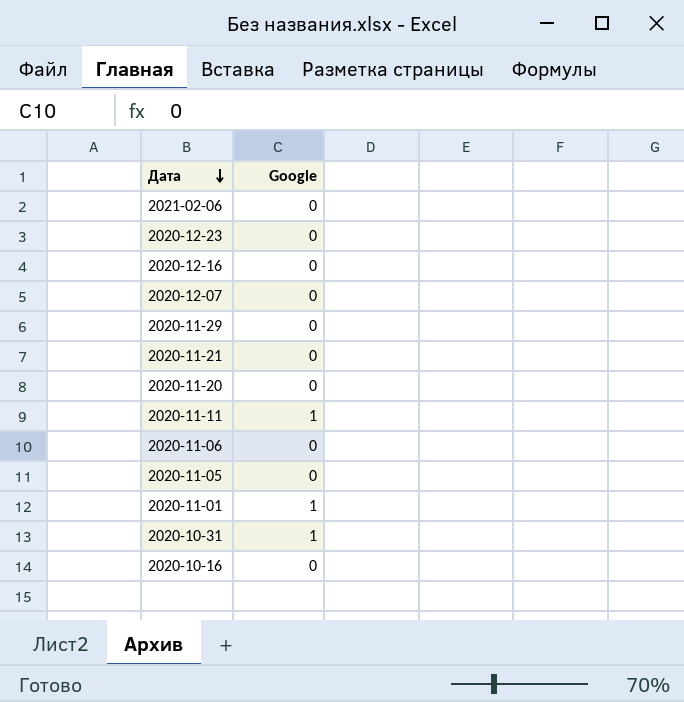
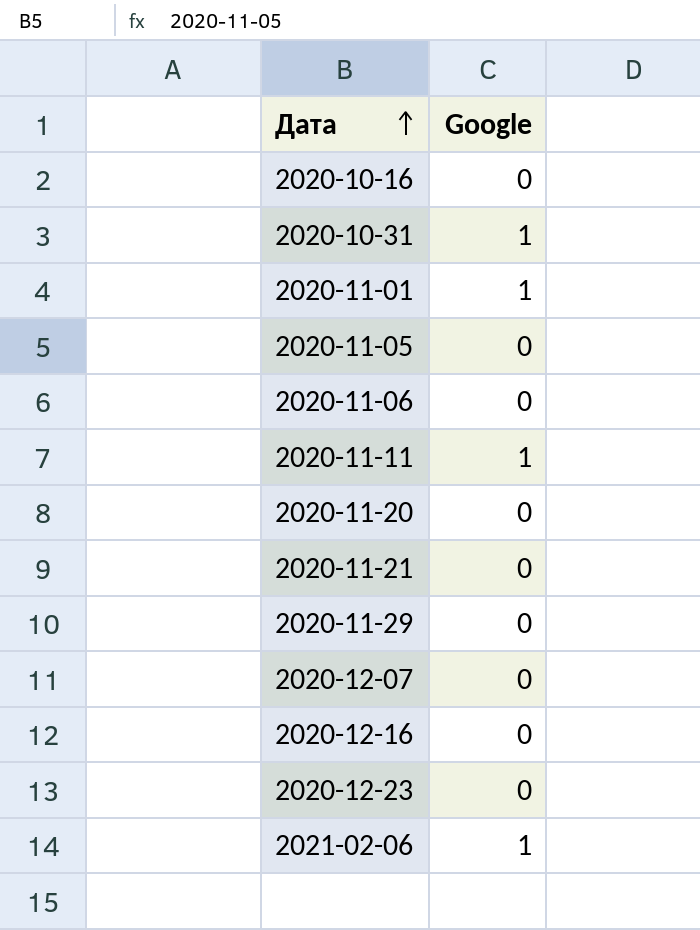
row order: Дата descending -> Дата ascending
2021-02-06 | Google: 0 -> 1

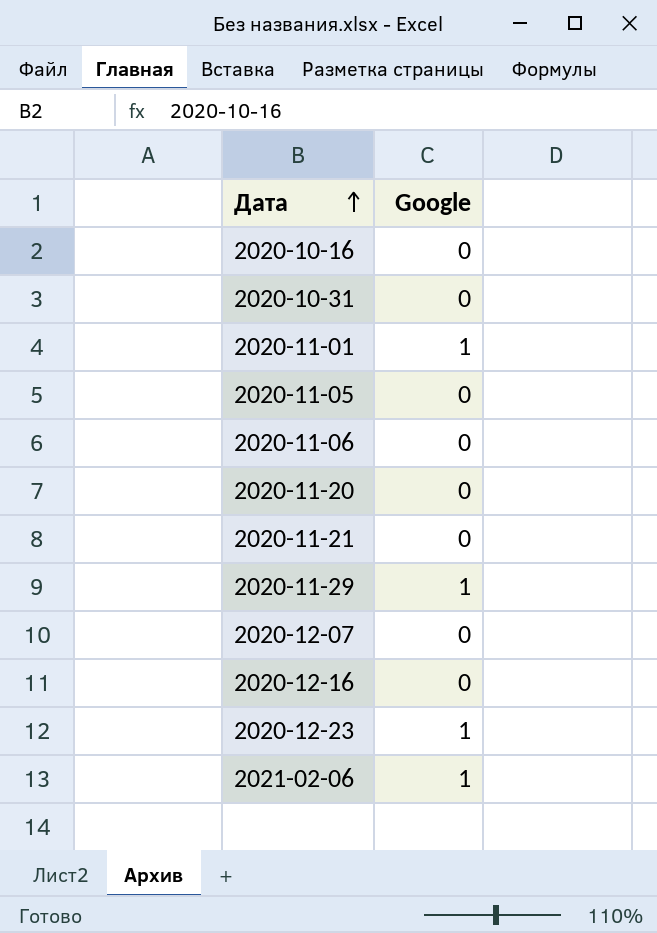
row 2020-11-11: 1 -> none
2020-10-31 | Google: 1 -> 0
2020-11-29 | Google: 0 -> 1
2020-12-23 | Google: 0 -> 1

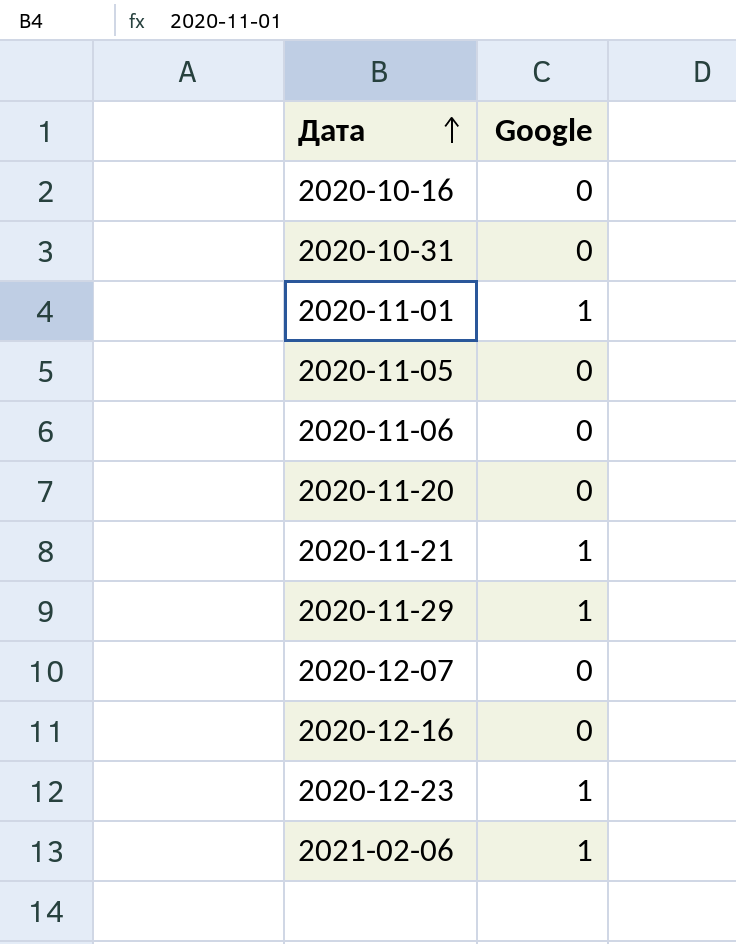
2020-11-21 | Google: 0 -> 1

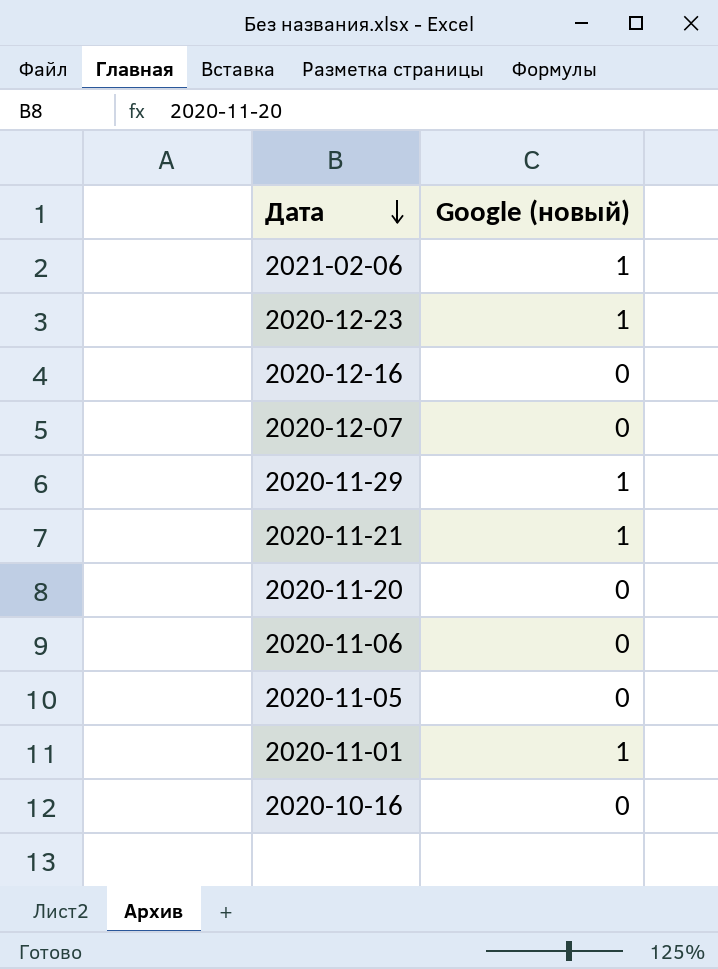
row order: Дата ascending -> Дата descending
column name: Google -> Google (новый)
row 2020-10-31: 0 -> none

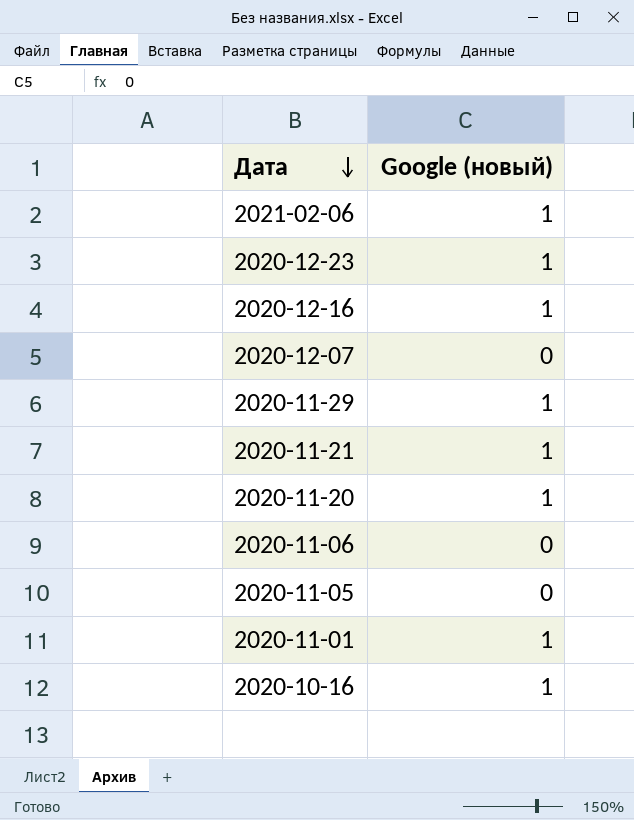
2020-12-16 | Google (новый): 0 -> 1
2020-11-20 | Google (новый): 0 -> 1
2020-10-16 | Google (новый): 0 -> 1

